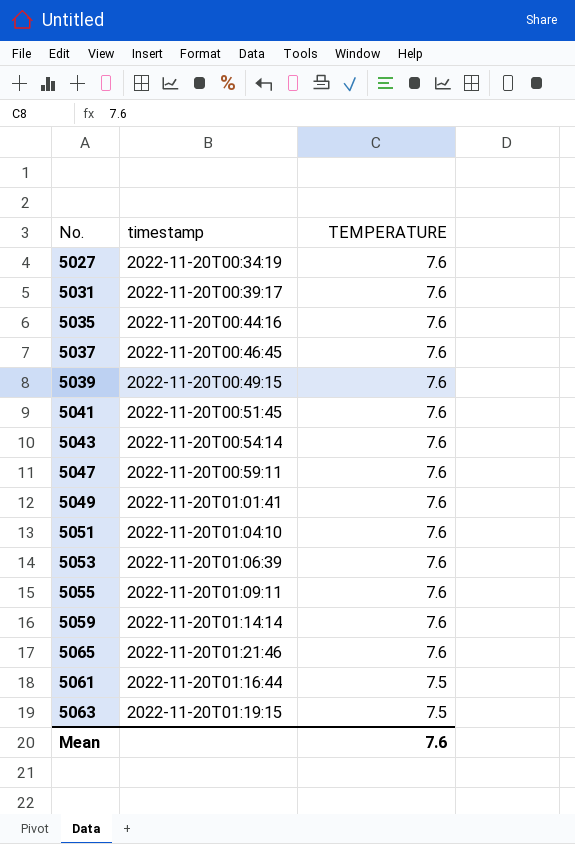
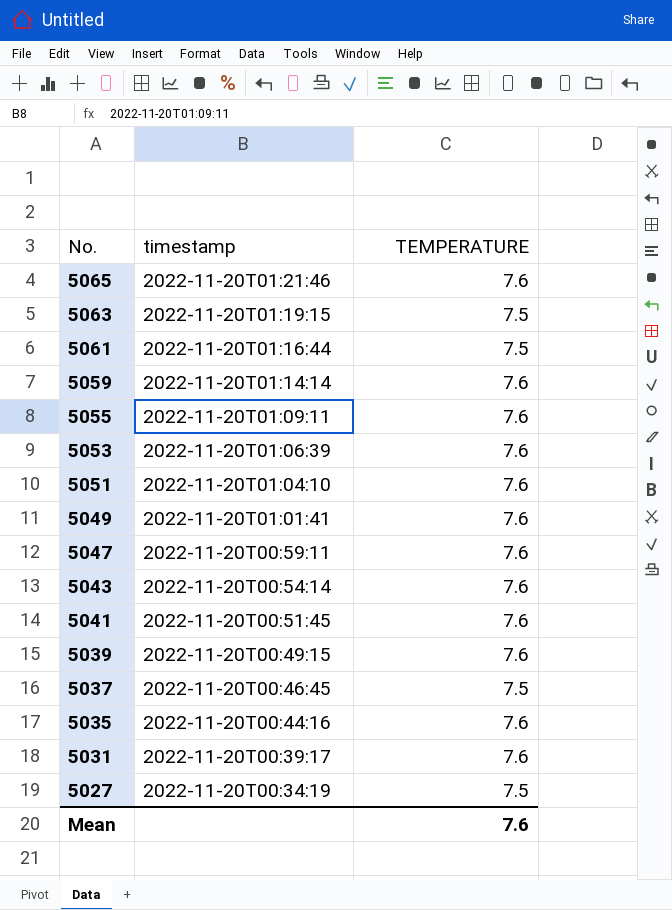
row order: TEMPERATURE descending -> No. descending
5037 | TEMPERATURE: 7.6 -> 7.5
5027 | TEMPERATURE: 7.6 -> 7.5

